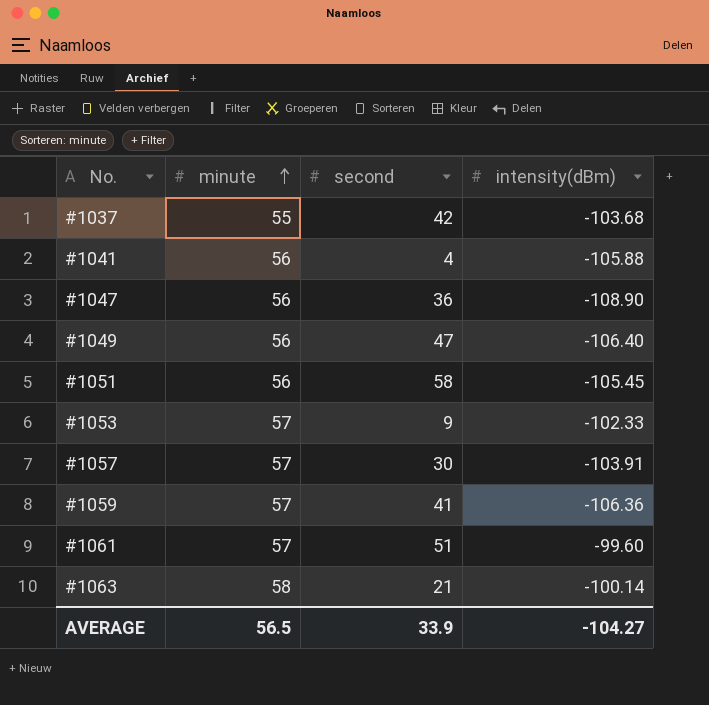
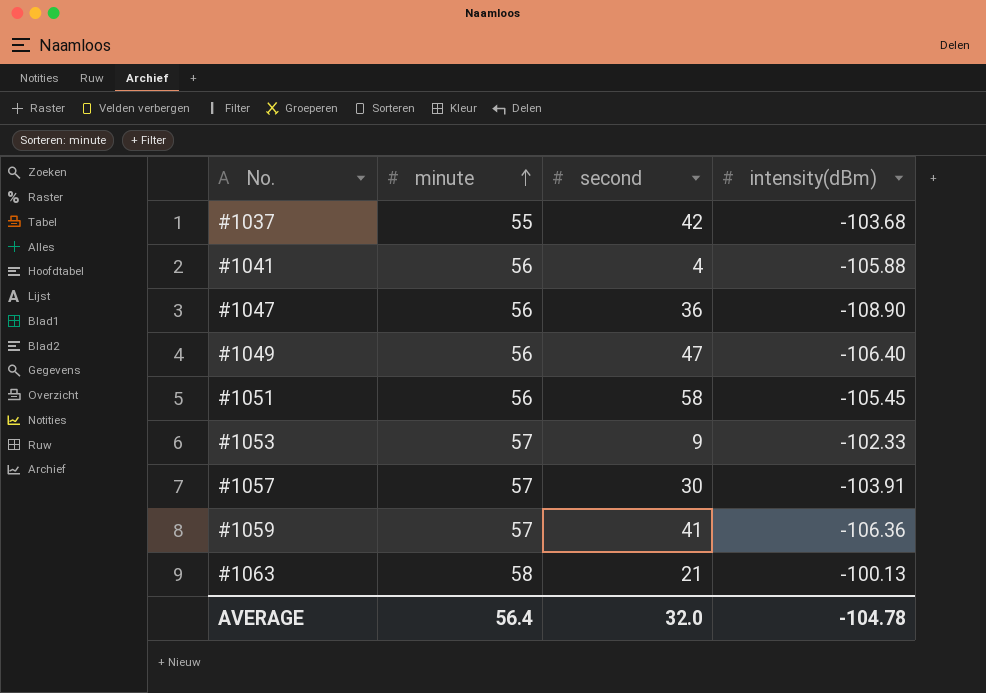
row #1061: 57 | 51 | -99.60 -> none
#1063 | intensity(dBm): -100.14 -> -100.13
AVERAGE | minute: 56.5 -> 56.4
AVERAGE | second: 33.9 -> 32.0
AVERAGE | intensity(dBm): -104.27 -> -104.78

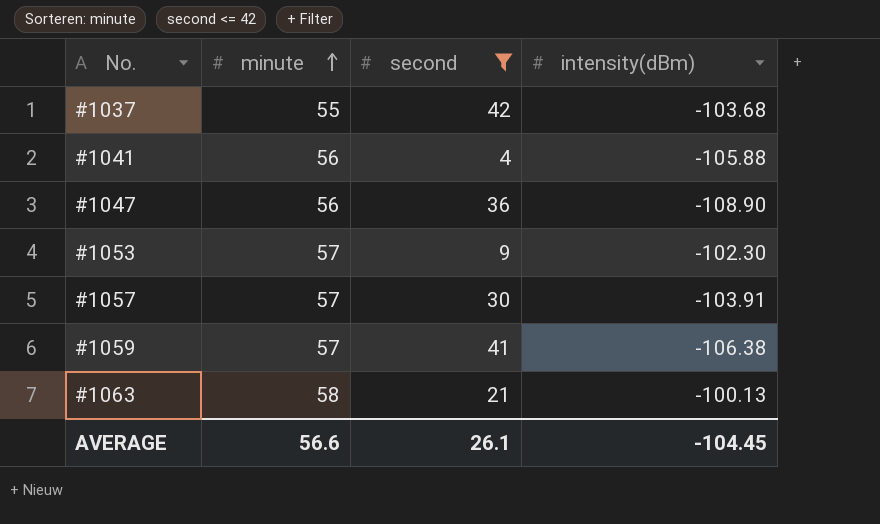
filter: none -> second <= 42
#1053 | intensity(dBm): -102.33 -> -102.30
#1059 | intensity(dBm): -106.36 -> -106.38
AVERAGE | minute: 56.4 -> 56.6
AVERAGE | second: 32.0 -> 26.1
AVERAGE | intensity(dBm): -104.78 -> -104.45

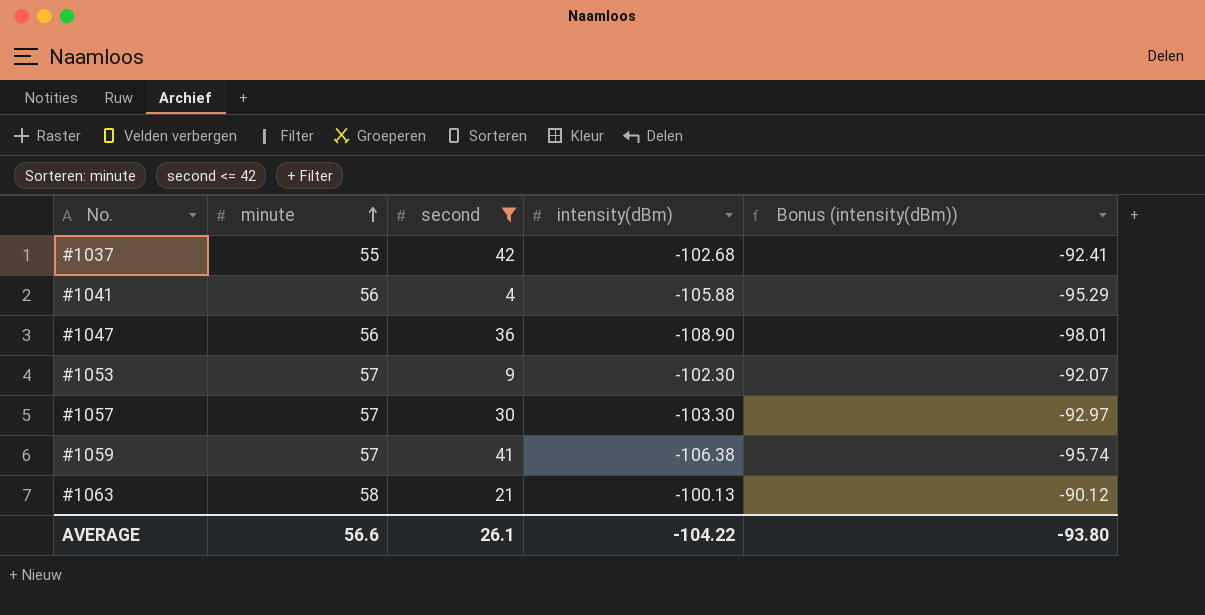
column Bonus (intensity(dBm)) | formula: none -> [intensity(dBm)] * 0.9
#1037 | intensity(dBm): -103.68 -> -102.68
#1057 | intensity(dBm): -103.91 -> -103.30
AVERAGE | intensity(dBm): -104.45 -> -104.22

